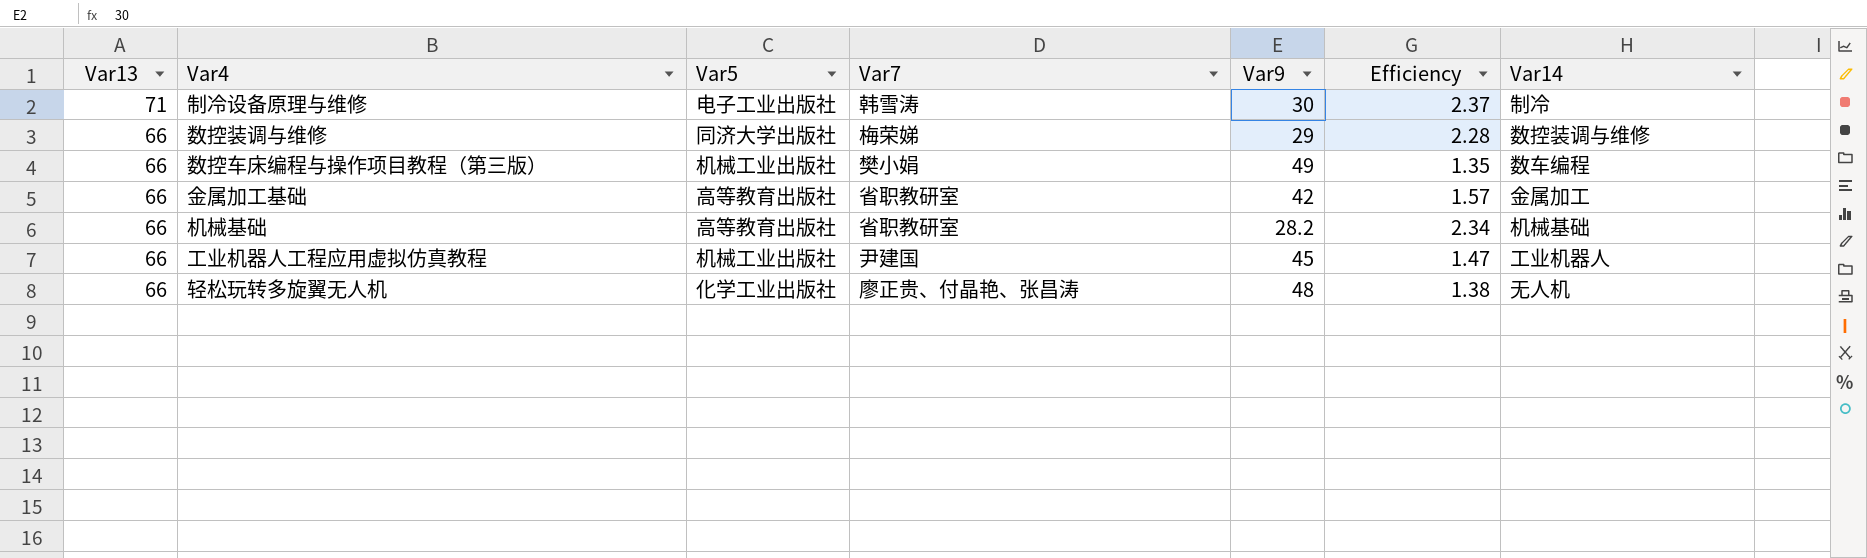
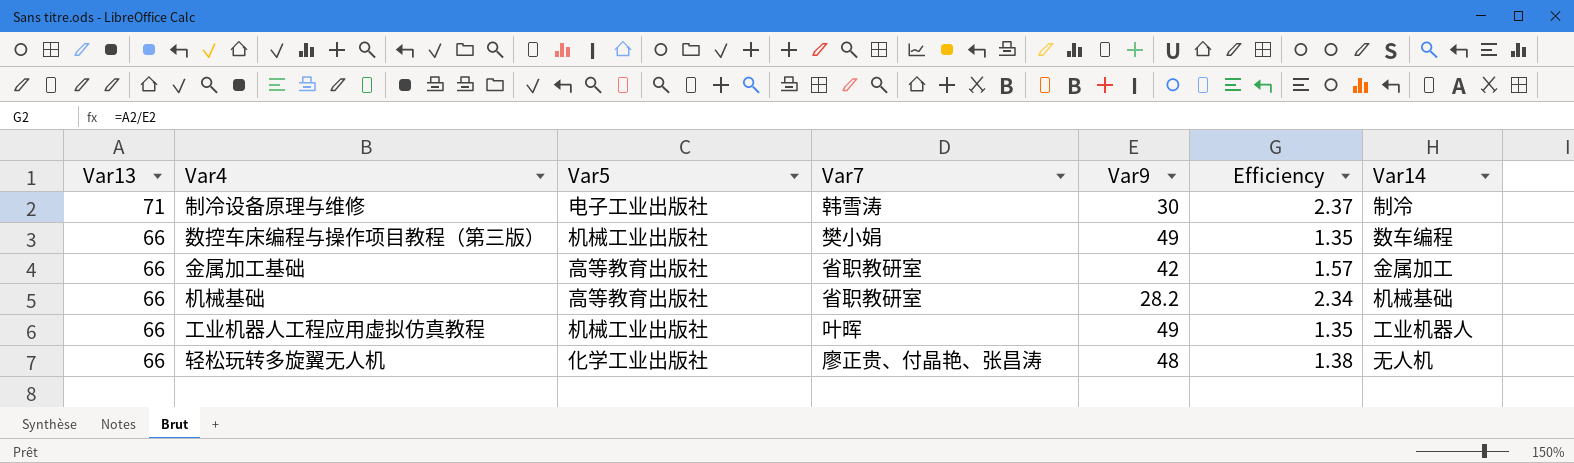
row 数控装调与维修: 66 | 同济大学出版社 | 梅荣娣 | 29 | 2.28 | 数控装调与维修 -> none
工业机器人工程应用虚拟仿真教程 | Var7: 尹建国 -> 叶晖
工业机器人工程应用虚拟仿真教程 | Var9: 45 -> 49
工业机器人工程应用虚拟仿真教程 | Efficiency: 1.47 -> 1.35

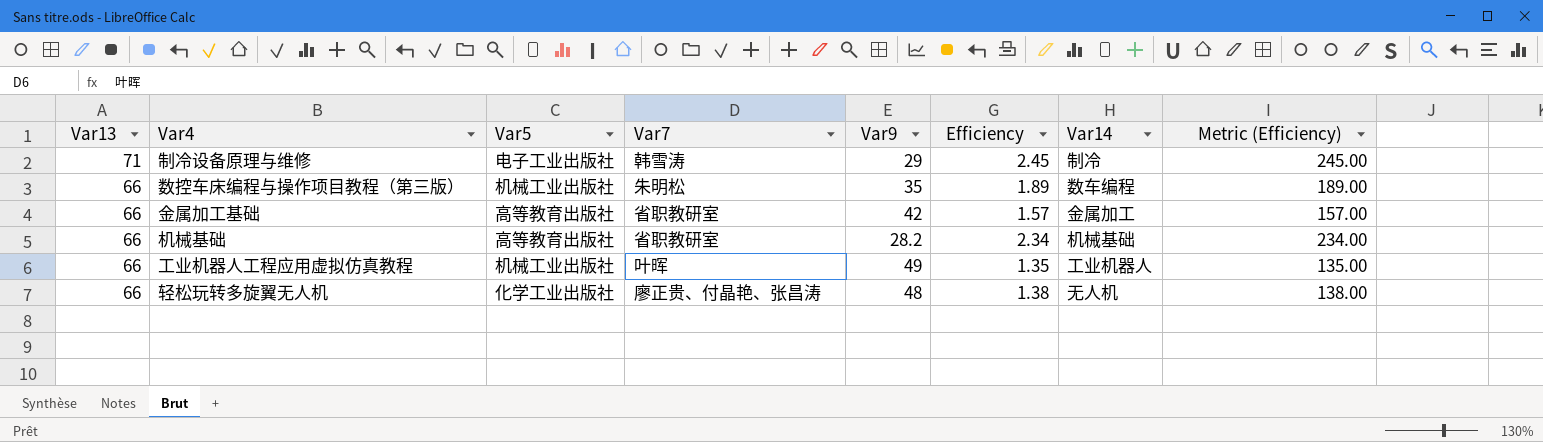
column Metric (Efficiency) | formula: none -> [Efficiency] * 100
制冷设备原理与维修 | Var9: 30 -> 29
制冷设备原理与维修 | Efficiency: 2.37 -> 2.45
数控车床编程与操作项目教程（第三版） | Var7: 樊小娟 -> 朱明松
数控车床编程与操作项目教程（第三版） | Var9: 49 -> 35
数控车床编程与操作项目教程（第三版） | Efficiency: 1.35 -> 1.89

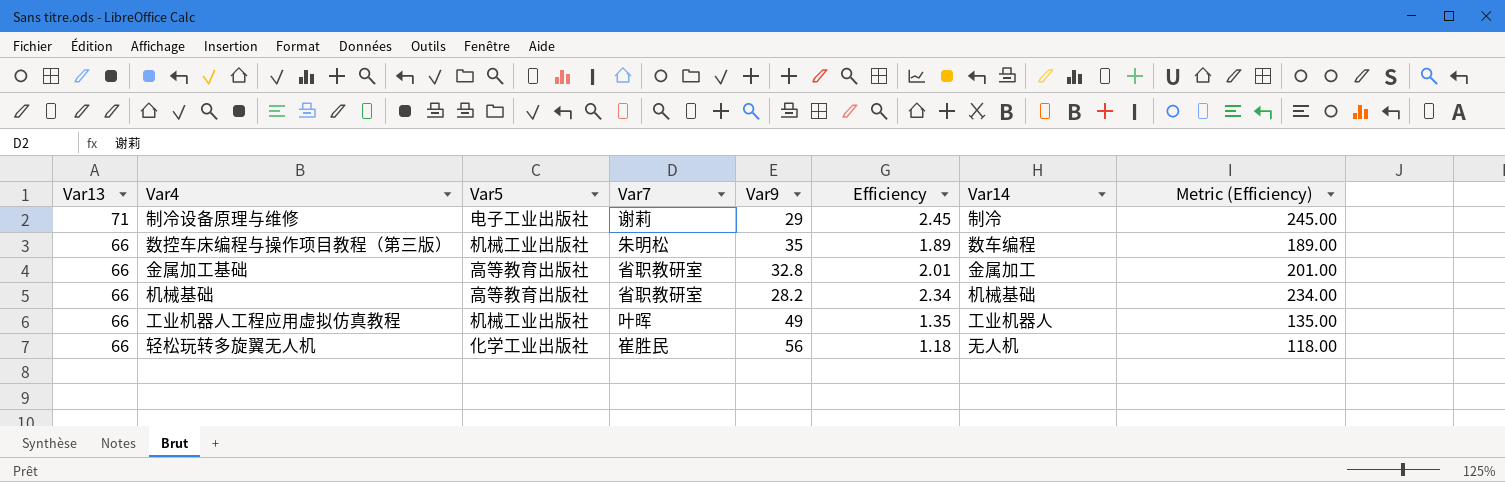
制冷设备原理与维修 | Var7: 韩雪涛 -> 谢莉
金属加工基础 | Var9: 42 -> 32.8
金属加工基础 | Efficiency: 1.57 -> 2.01
金属加工基础 | Metric (Efficiency): 157.00 -> 201.00
轻松玩转多旋翼无人机 | Var7: 廖正贵、付晶艳、张昌涛 -> 崔胜民
轻松玩转多旋翼无人机 | Var9: 48 -> 56
轻松玩转多旋翼无人机 | Efficiency: 1.38 -> 1.18
轻松玩转多旋翼无人机 | Metric (Efficiency): 138.00 -> 118.00

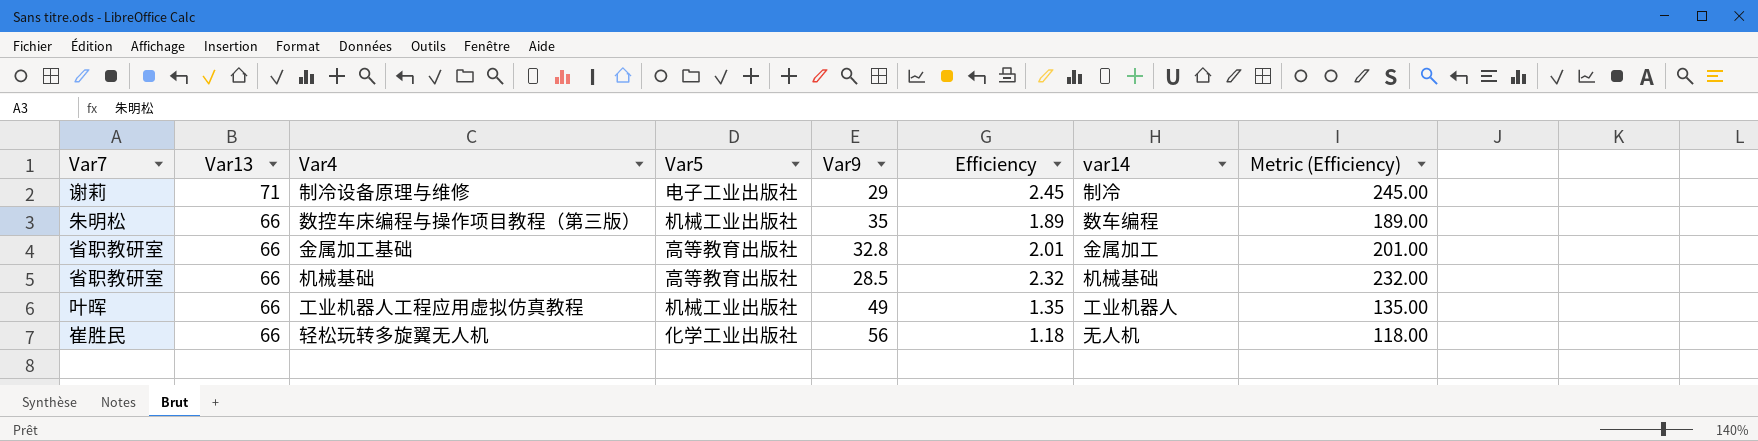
column Var7 | position: 4 -> 1
column name: Var14 -> var14
机械基础 | Var9: 28.2 -> 28.5
机械基础 | Efficiency: 2.34 -> 2.32
机械基础 | Metric (Efficiency): 234.00 -> 232.00

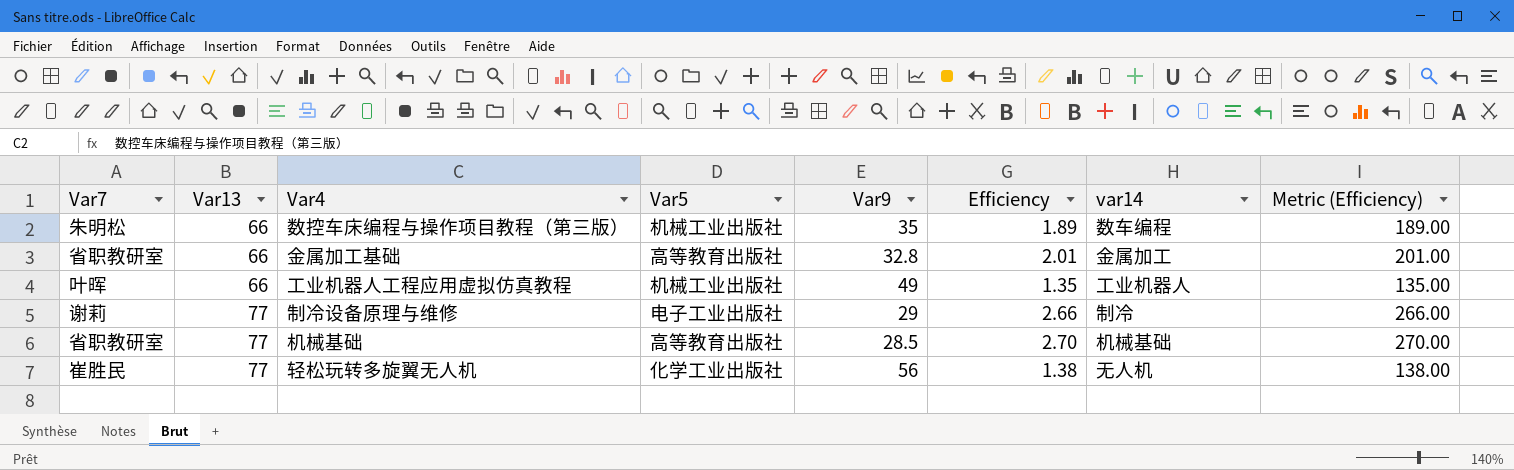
row order: Var13 descending -> Var13 ascending
制冷设备原理与维修 | Var13: 71 -> 77
制冷设备原理与维修 | Efficiency: 2.45 -> 2.66
制冷设备原理与维修 | Metric (Efficiency): 245.00 -> 266.00
机械基础 | Var13: 66 -> 77
机械基础 | Efficiency: 2.32 -> 2.70
机械基础 | Metric (Efficiency): 232.00 -> 270.00
轻松玩转多旋翼无人机 | Var13: 66 -> 77
轻松玩转多旋翼无人机 | Efficiency: 1.18 -> 1.38
轻松玩转多旋翼无人机 | Metric (Efficiency): 118.00 -> 138.00

